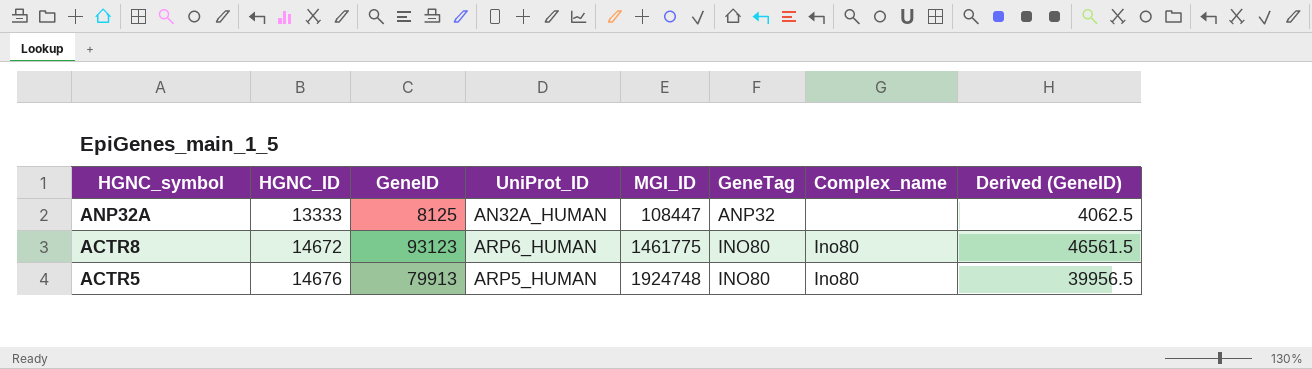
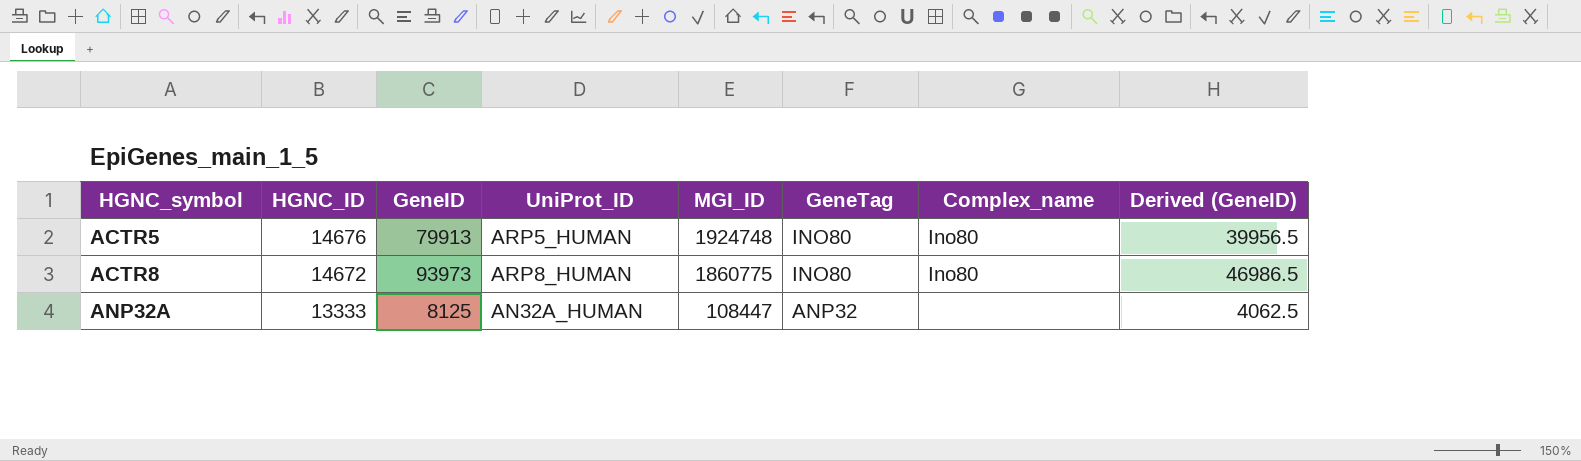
row order: HGNC_symbol descending -> HGNC_symbol ascending
ACTR8 | GeneID: 93123 -> 93973
ACTR8 | UniProt_ID: ARP6_HUMAN -> ARP8_HUMAN
ACTR8 | MGI_ID: 1461775 -> 1860775
ACTR8 | Derived (GeneID): 46561.5 -> 46986.5

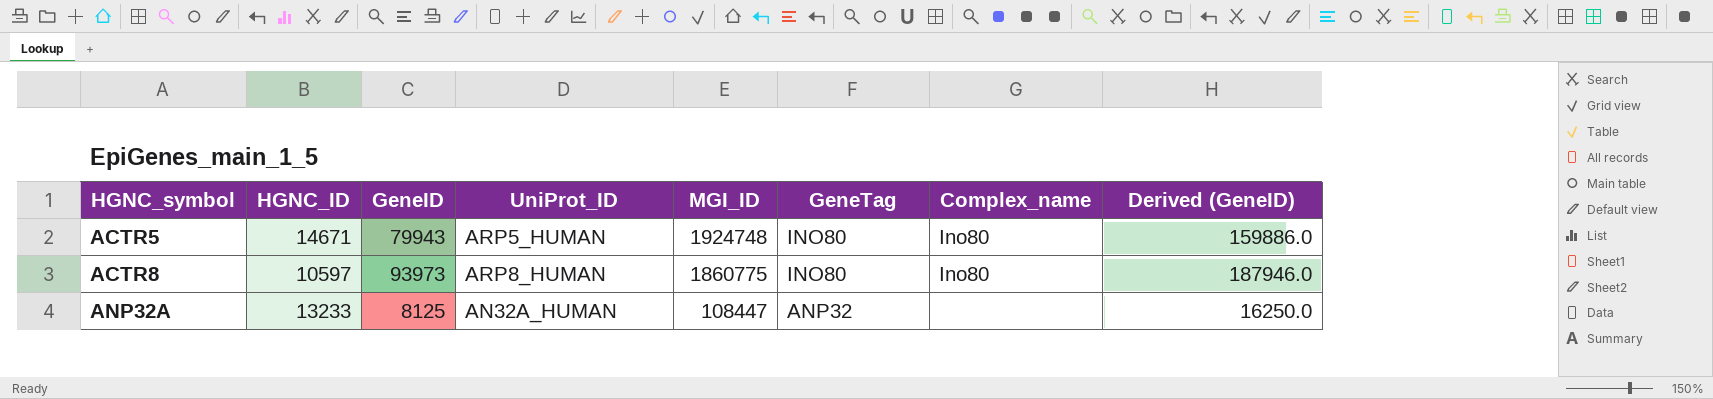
column Derived (GeneID) | formula: [GeneID] * 0.5 -> [GeneID] * 2
ACTR5 | HGNC_ID: 14676 -> 14671
ACTR5 | GeneID: 79913 -> 79943
ACTR8 | HGNC_ID: 14672 -> 10597
ANP32A | HGNC_ID: 13333 -> 13233

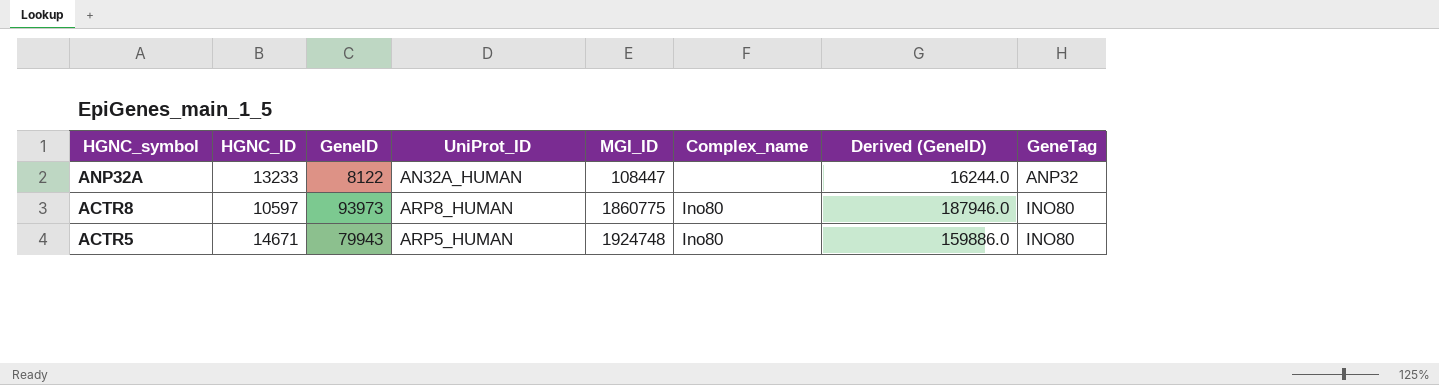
row order: HGNC_symbol ascending -> HGNC_symbol descending
column GeneTag | position: 6 -> 8
ANP32A | GeneID: 8125 -> 8122
ANP32A | Derived (GeneID): 16250.0 -> 16244.0

